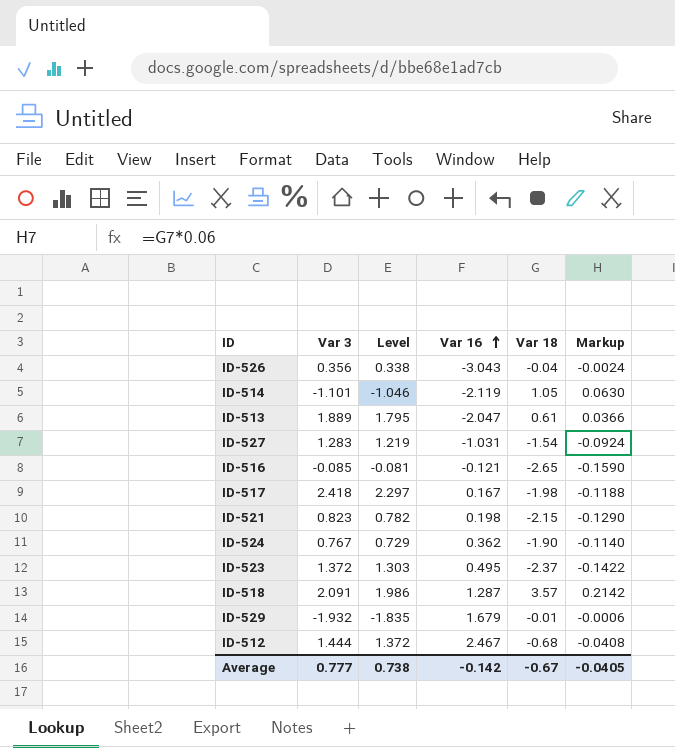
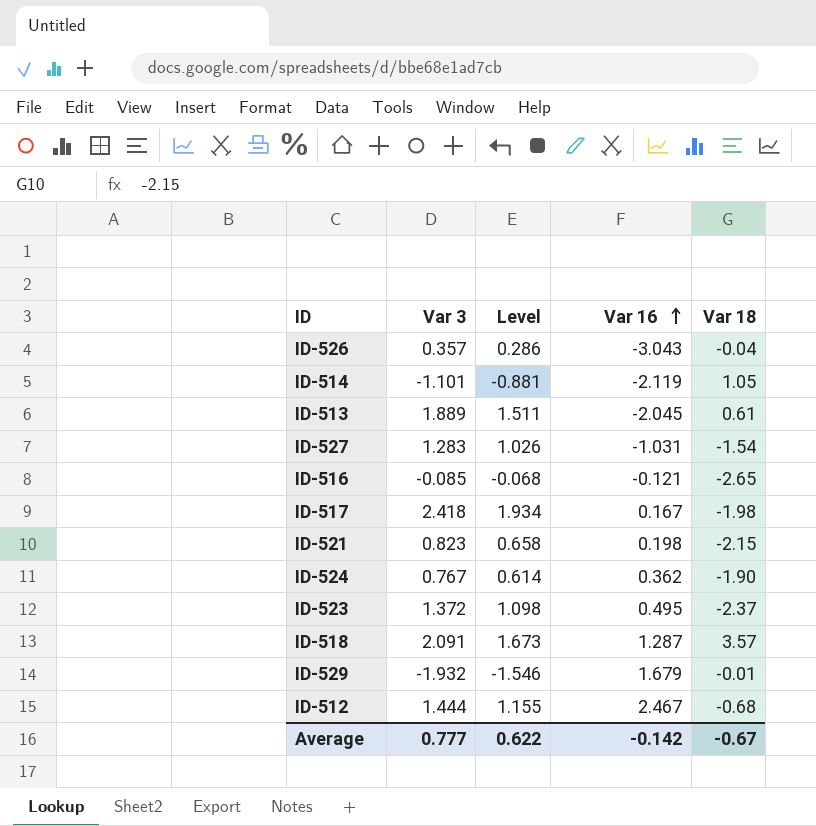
column Markup | formula: [Var 18] * 0.06 -> none
column Level | formula: [Var 3] * 0.95 -> [Var 3] * 0.8
ID-526 | Var 3: 0.356 -> 0.357
ID-513 | Var 16: -2.047 -> -2.045
Average | Level: 0.738 -> 0.622

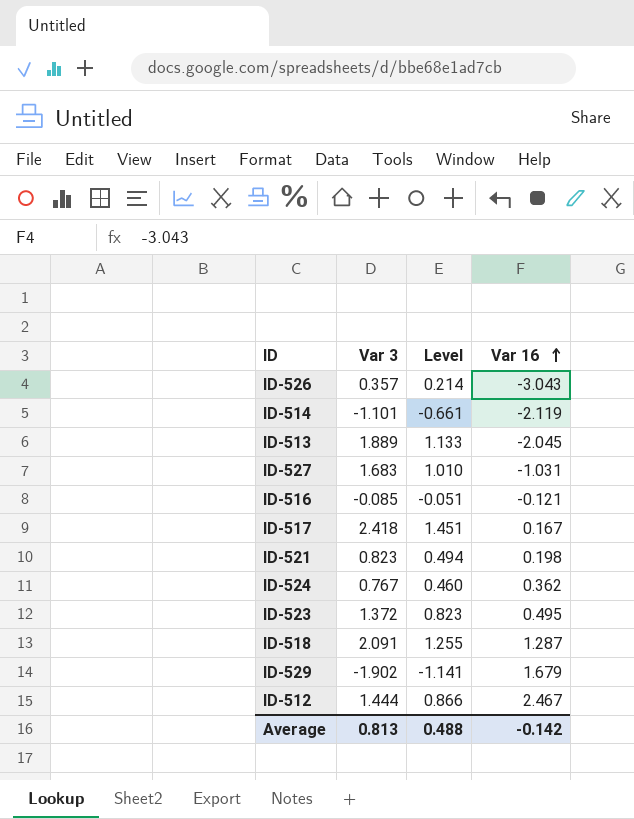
column Var 18 | position: 5 -> none
column Level | formula: [Var 3] * 0.8 -> [Var 3] * 0.6
ID-527 | Var 3: 1.283 -> 1.683
ID-529 | Var 3: -1.932 -> -1.902
Average | Var 3: 0.777 -> 0.813
Average | Level: 0.622 -> 0.488

